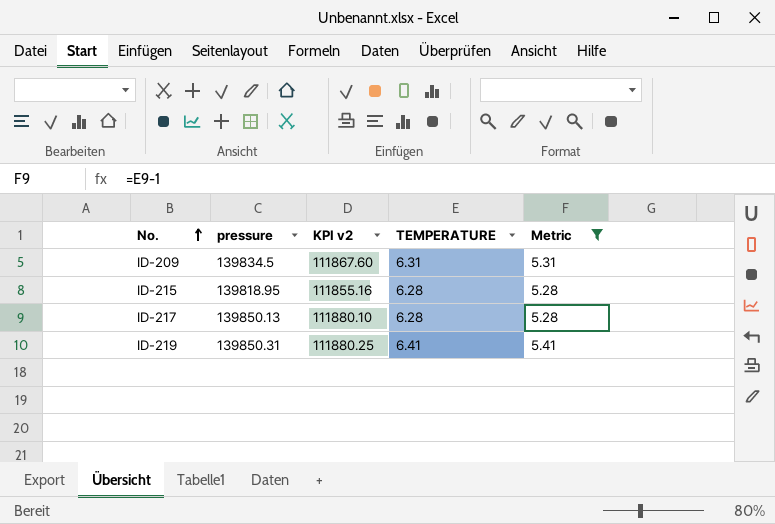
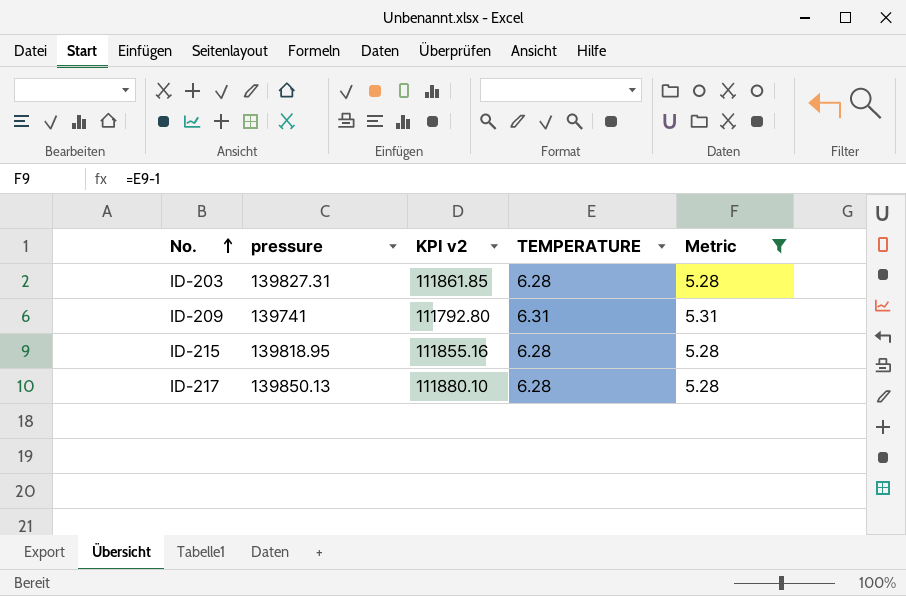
row ID-219: 139850.31 | 111880.25 | 6.41 | 5.41 -> none
row ID-203: none -> 139827.31 | 111861.85 | 6.28 | 5.28
ID-209 | pressure: 139834.5 -> 139741
ID-209 | KPI v2: 111867.60 -> 111792.80

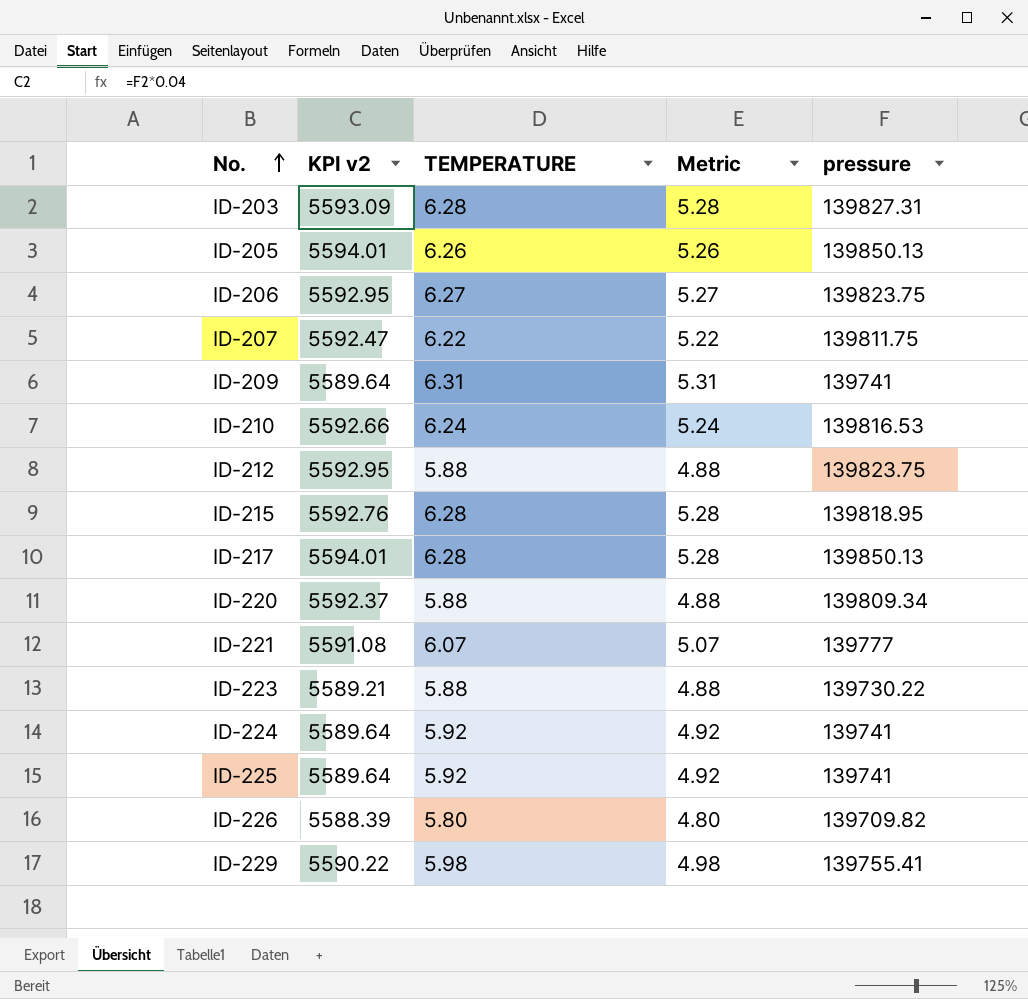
filter: Metric >= 5.28 -> none
column KPI v2 | formula: [pressure] * 0.8 -> [pressure] * 0.04
column pressure | position: 2 -> 5

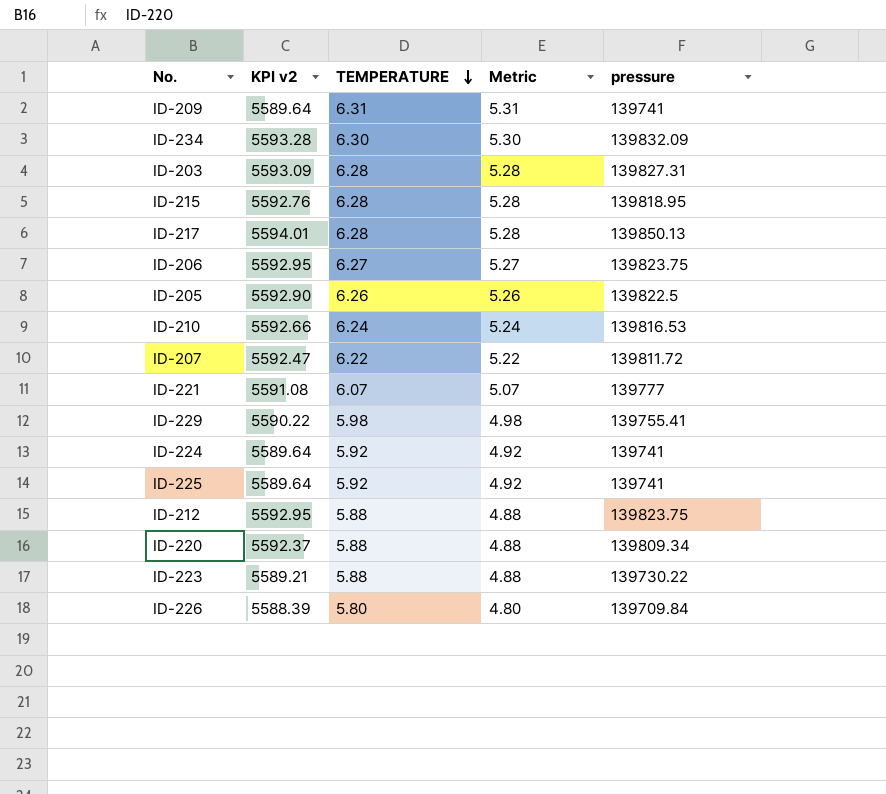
row order: No. ascending -> TEMPERATURE descending
row ID-234: none -> 5593.28 | 6.30 | 5.30 | 139832.09
ID-205 | KPI v2: 5594.01 -> 5592.90
ID-205 | pressure: 139850.13 -> 139822.5
ID-207 | pressure: 139811.75 -> 139811.72
ID-226 | pressure: 139709.82 -> 139709.84

